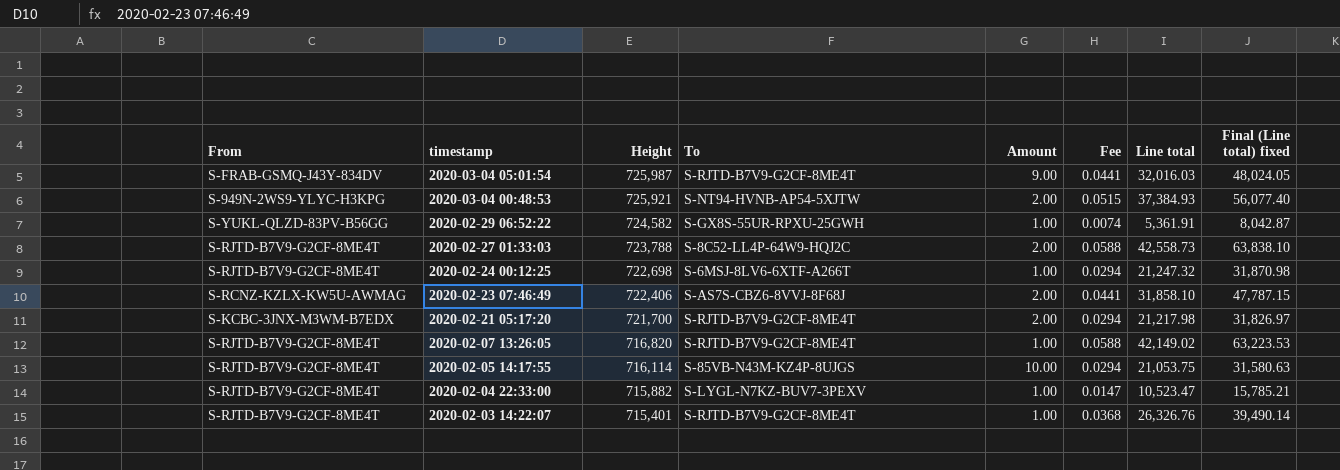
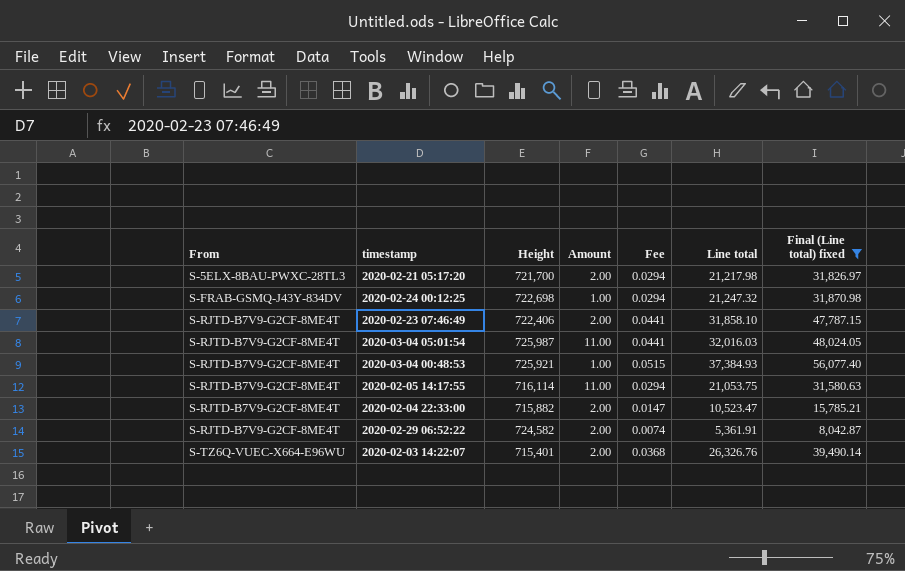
filter: none -> Final (Line total) fixed <= 56,077.40
row order: timestamp descending -> From ascending
column To | position: 4 -> none
2020-02-21 05:17:20 | From: S-KCBC-3JNX-M3WM-B7EDX -> S-5ELX-8BAU-PWXC-28TL3
2020-02-24 00:12:25 | From: S-RJTD-B7V9-G2CF-8ME4T -> S-FRAB-GSMQ-J43Y-834DV
2020-02-23 07:46:49 | From: S-RCNZ-KZLX-KW5U-AWMAG -> S-RJTD-B7V9-G2CF-8ME4T
2020-03-04 05:01:54 | From: S-FRAB-GSMQ-J43Y-834DV -> S-RJTD-B7V9-G2CF-8ME4T
2020-03-04 05:01:54 | Amount: 9.00 -> 11.00
2020-03-04 00:48:53 | From: S-949N-2WS9-YLYC-H3KPG -> S-RJTD-B7V9-G2CF-8ME4T
2020-03-04 00:48:53 | Amount: 2.00 -> 1.00
2020-02-05 14:17:55 | Amount: 10.00 -> 11.00
2020-02-04 22:33:00 | Amount: 1.00 -> 2.00
2020-02-29 06:52:22 | From: S-YUKL-QLZD-83PV-B56GG -> S-RJTD-B7V9-G2CF-8ME4T
2020-02-29 06:52:22 | Amount: 1.00 -> 2.00
2020-02-03 14:22:07 | From: S-RJTD-B7V9-G2CF-8ME4T -> S-TZ6Q-VUEC-X664-E96WU
2020-02-03 14:22:07 | Amount: 1.00 -> 2.00

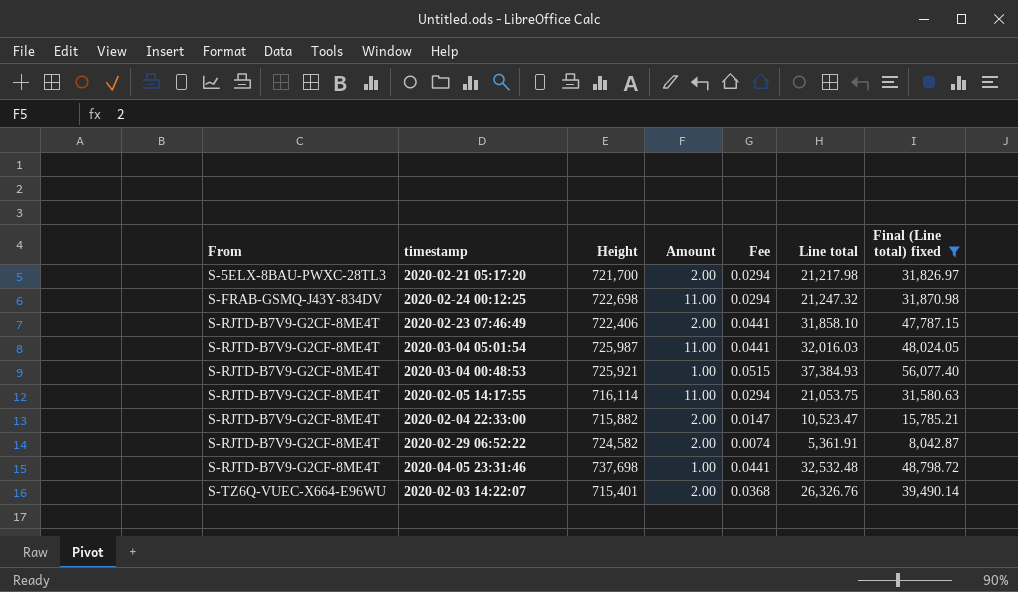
2020-02-24 00:12:25 | Amount: 1.00 -> 11.00
row 2020-04-05 23:31:46: none -> S-RJTD-B7V9-G2CF-8ME4T | 737,698 | 1.00 | 0.0441 | 32,532.48 | 48,798.72

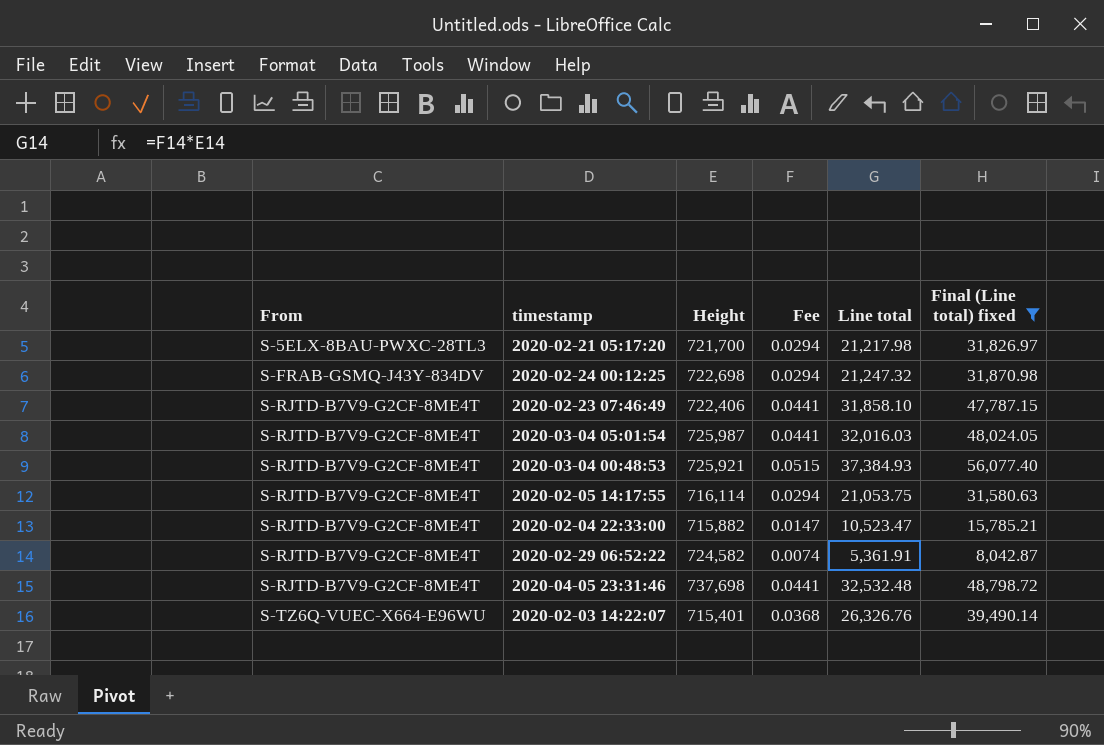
column Amount | position: 4 -> none

